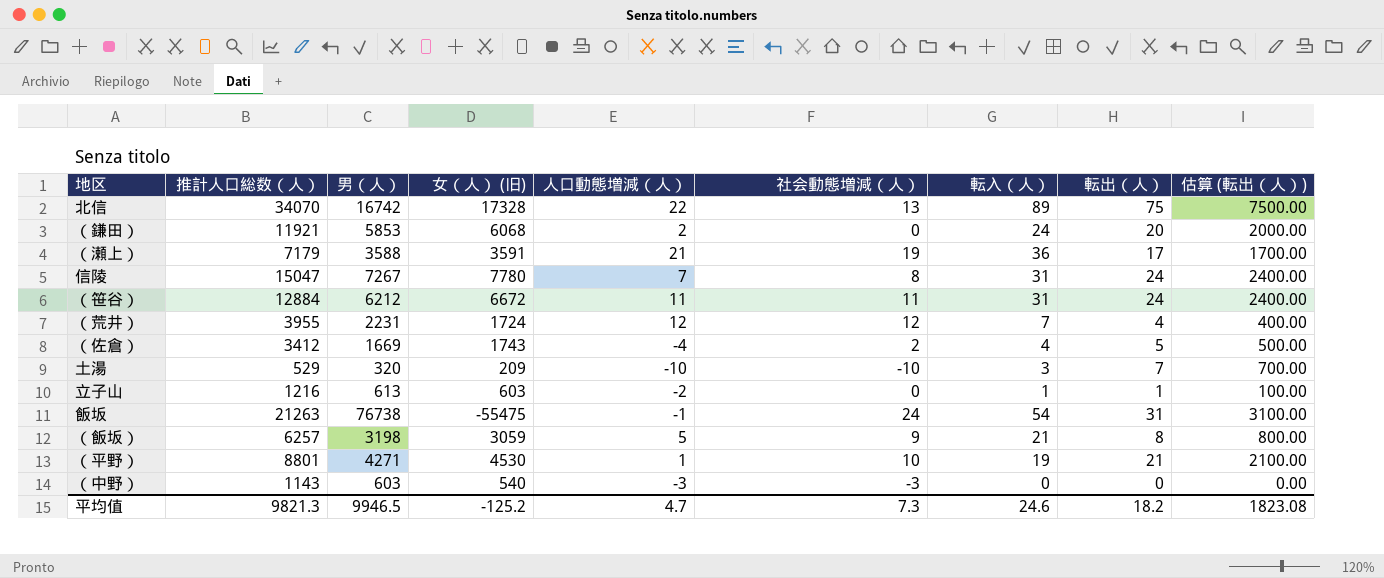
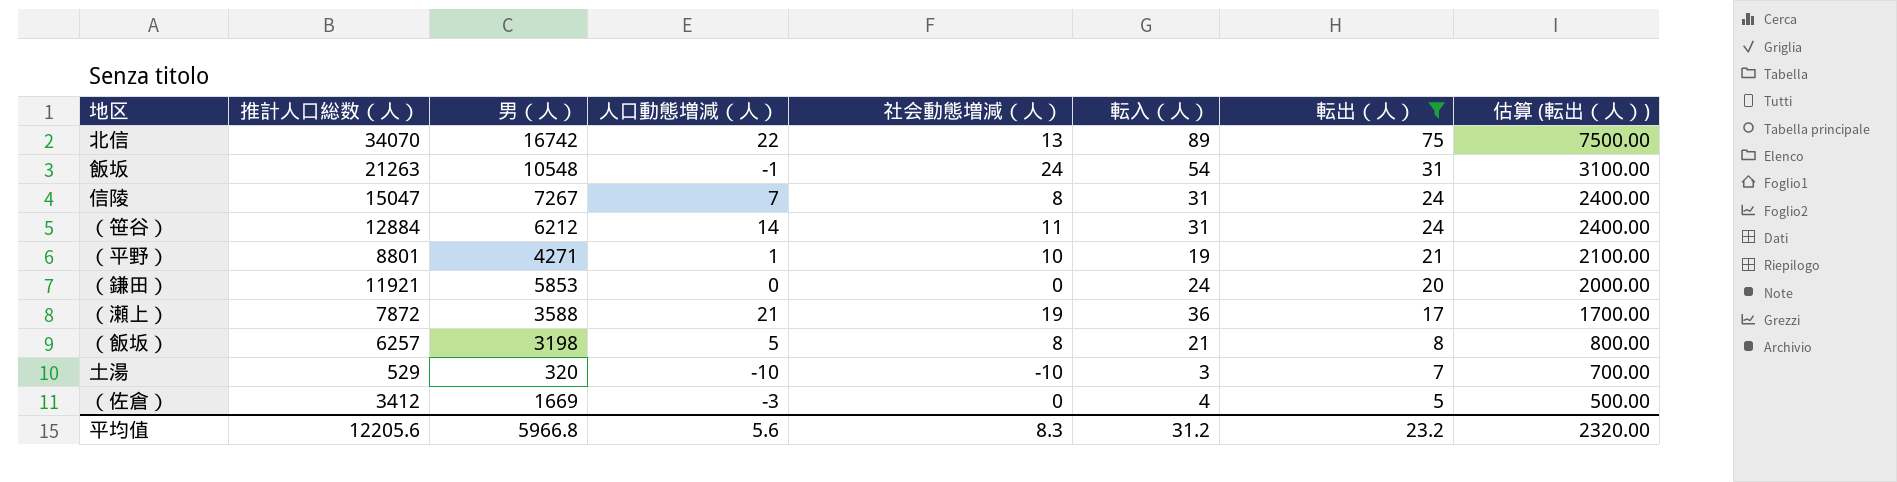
filter: none -> 転出（人） >= 5
row order: none -> 転出（人） descending
column 女（人） (旧) | formula: [推計人口総数（人）] - [男（人）] -> none
飯坂 | 男（人）: 76738 -> 10548
（笹谷） | 人口動態増減（人）: 11 -> 14
（鎌田） | 人口動態増減（人）: 2 -> 0
（瀬上） | 推計人口総数（人）: 7179 -> 7872
（飯坂） | 社会動態増減（人）: 9 -> 8
（佐倉） | 人口動態増減（人）: -4 -> -3
（佐倉） | 社会動態増減（人）: 2 -> 0
平均值 | 推計人口総数（人）: 9821.3 -> 12205.6
平均值 | 男（人）: 9946.5 -> 5966.8
平均值 | 人口動態増減（人）: 4.7 -> 5.6
平均值 | 社会動態増減（人）: 7.3 -> 8.3
平均值 | 転入（人）: 24.6 -> 31.2
平均值 | 転出（人）: 18.2 -> 23.2
平均值 | 估算 (転出（人）): 1823.08 -> 2320.00

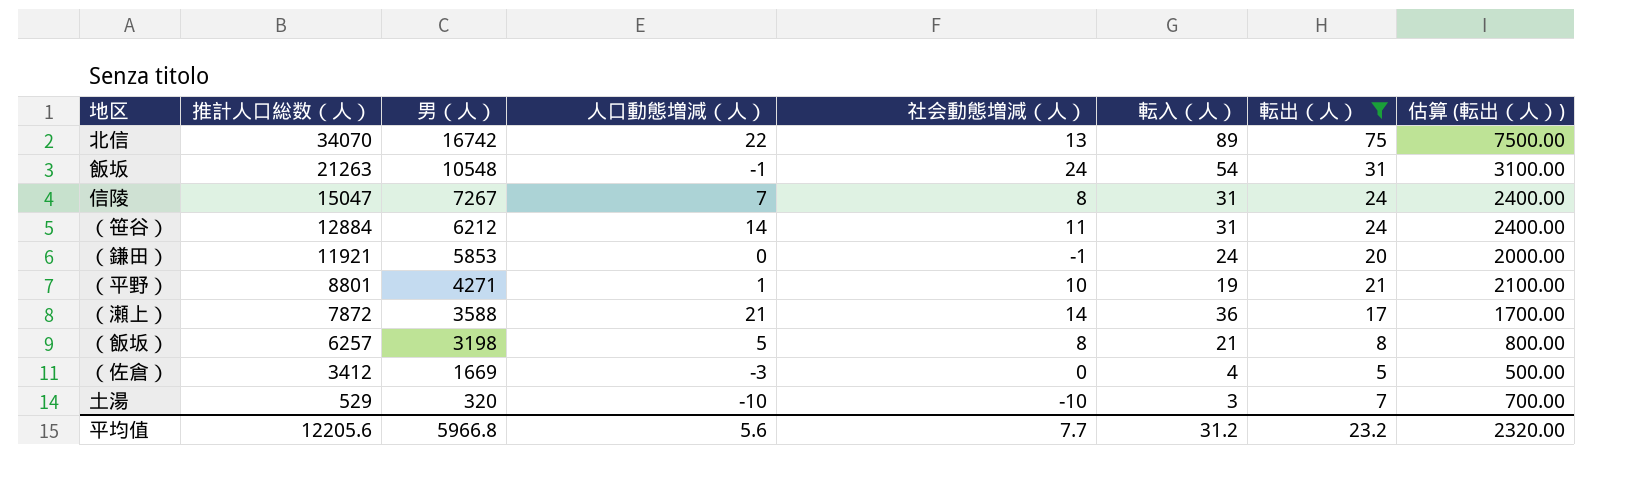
row order: 転出（人） descending -> 推計人口総数（人） descending
（鎌田） | 社会動態増減（人）: 0 -> -1
（瀬上） | 社会動態増減（人）: 19 -> 14
平均值 | 社会動態増減（人）: 8.3 -> 7.7

